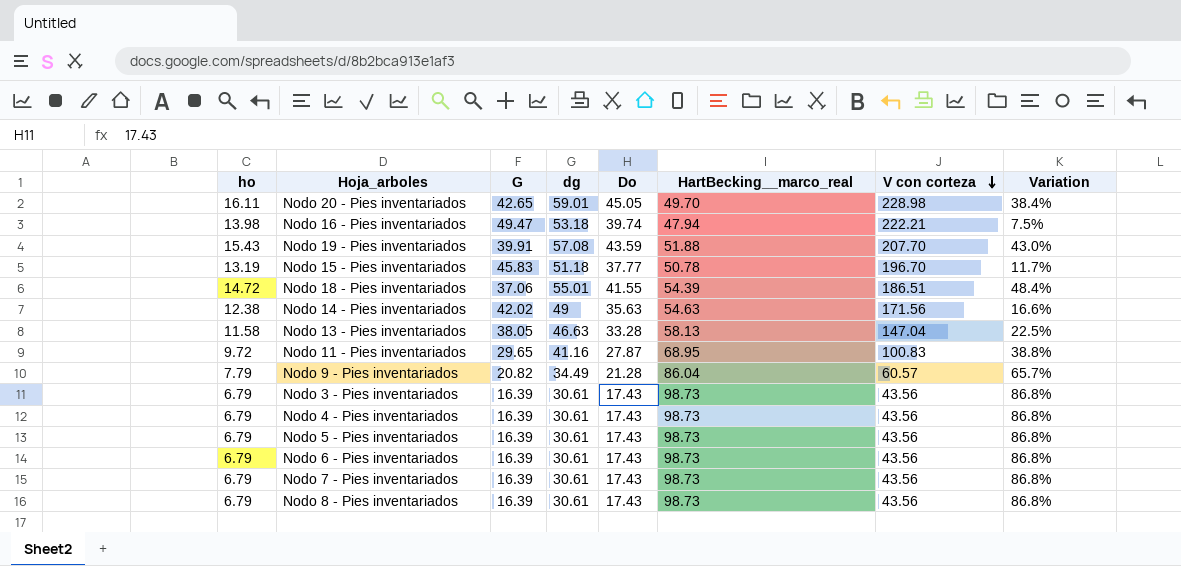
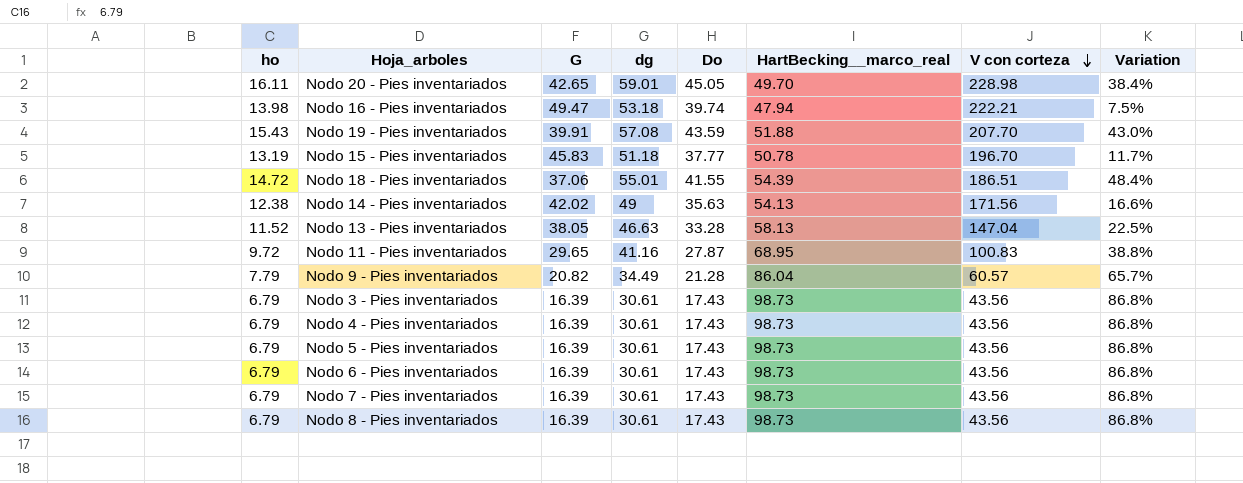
Nodo 14 - Pies inventariados | HartBecking__marco_real: 54.63 -> 54.13
Nodo 13 - Pies inventariados | ho: 11.58 -> 11.52

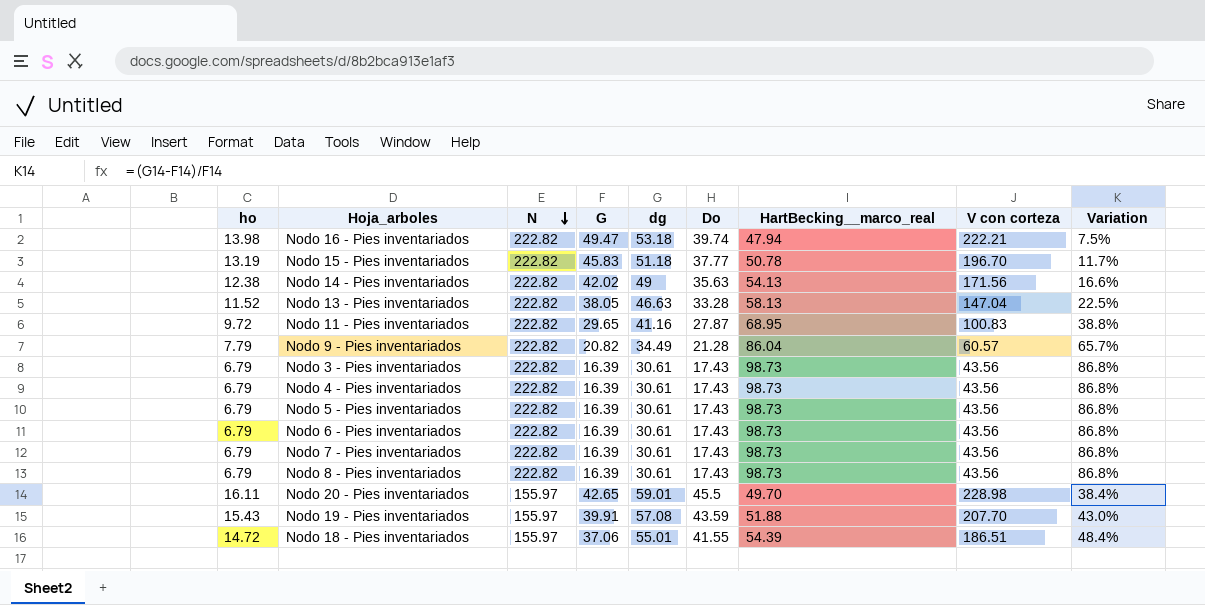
row order: V con corteza descending -> N descending
column N | position: none -> 3
Nodo 20 - Pies inventariados | Do: 45.05 -> 45.5

